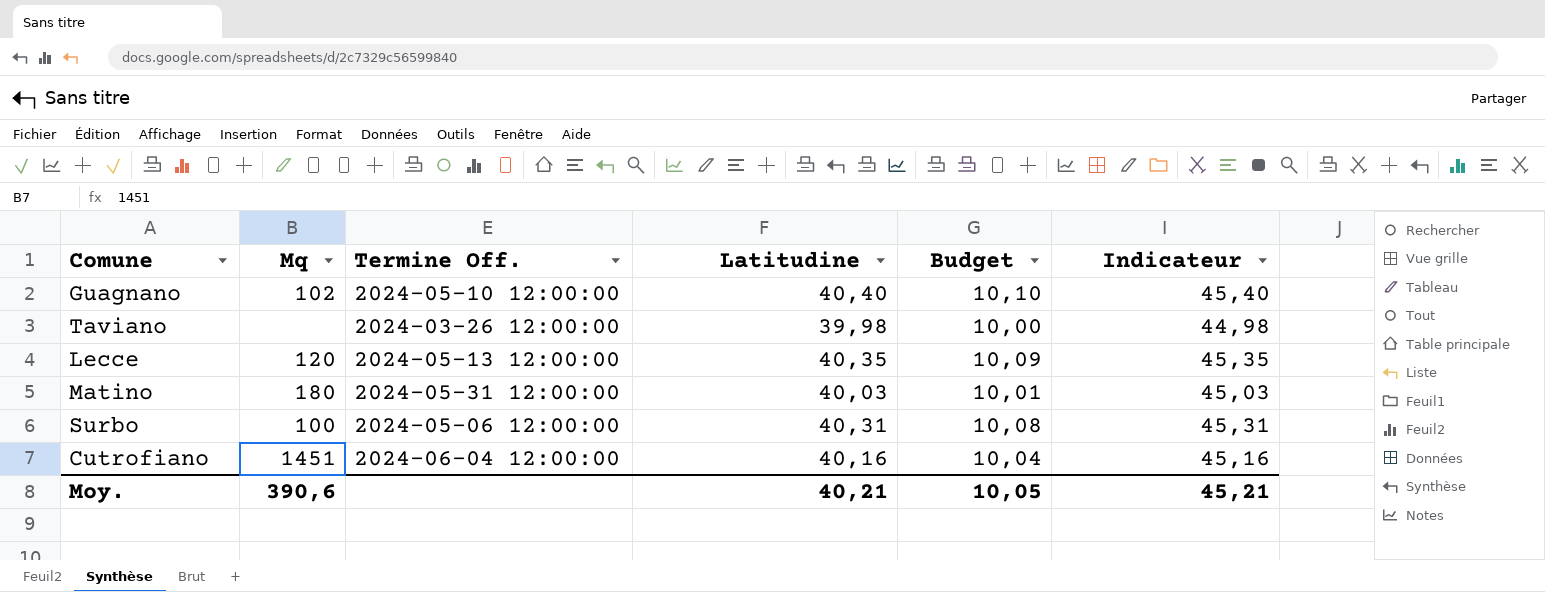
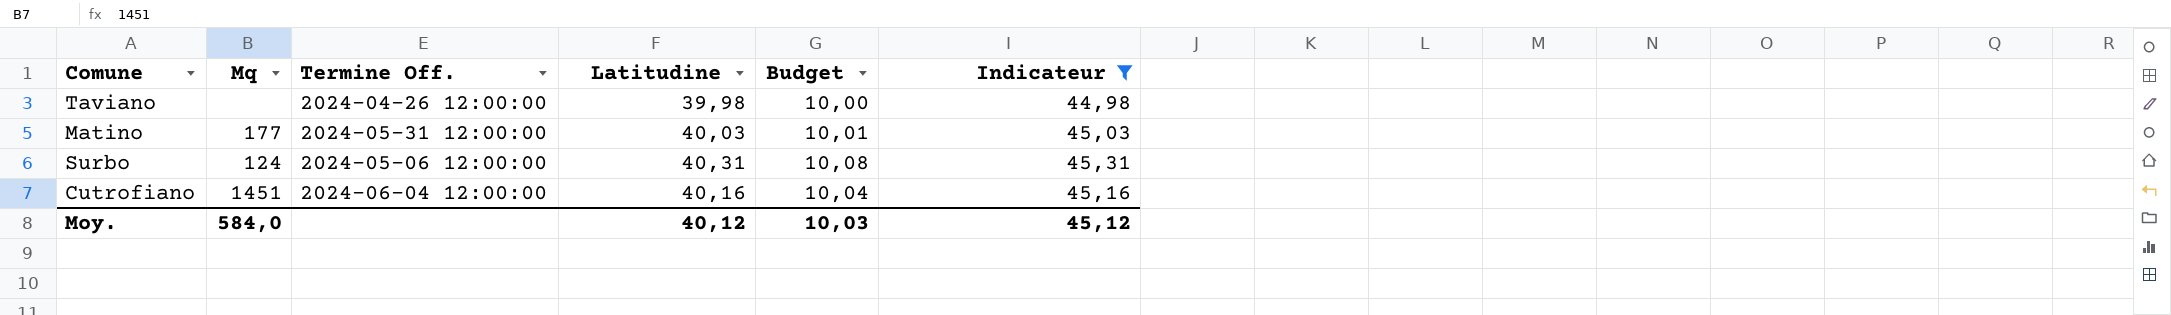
filter: none -> Indicateur <= 45,31
Taviano | Termine Off.: 2024-03-26 12:00:00 -> 2024-04-26 12:00:00
Matino | Mq: 180 -> 177
Surbo | Mq: 100 -> 124
Moy. | Mq: 390,6 -> 584,0
Moy. | Latitudine: 40,21 -> 40,12
Moy. | Budget: 10,05 -> 10,03
Moy. | Indicateur: 45,21 -> 45,12

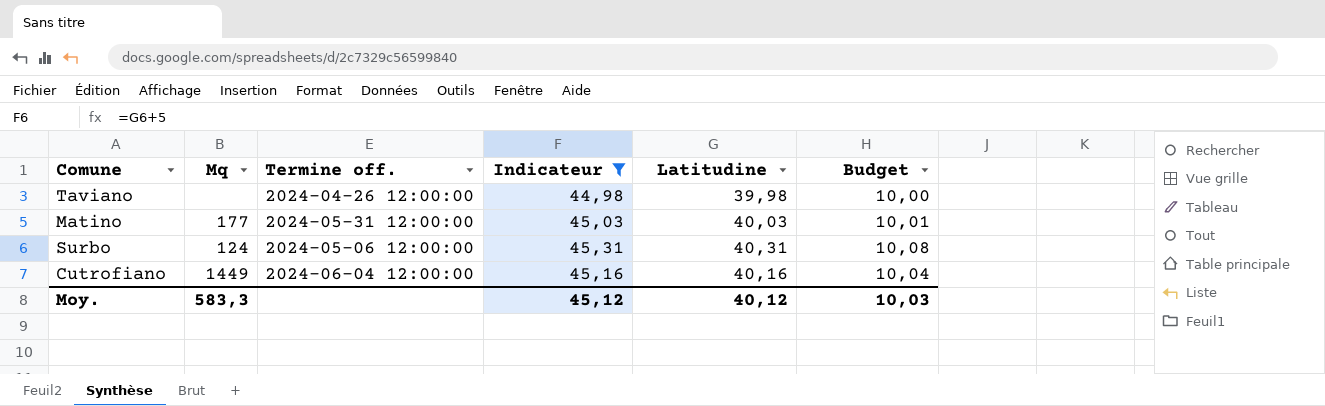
column name: Termine Off. -> Termine off.
column Indicateur | position: 6 -> 4
Cutrofiano | Mq: 1451 -> 1449
Moy. | Mq: 584,0 -> 583,3

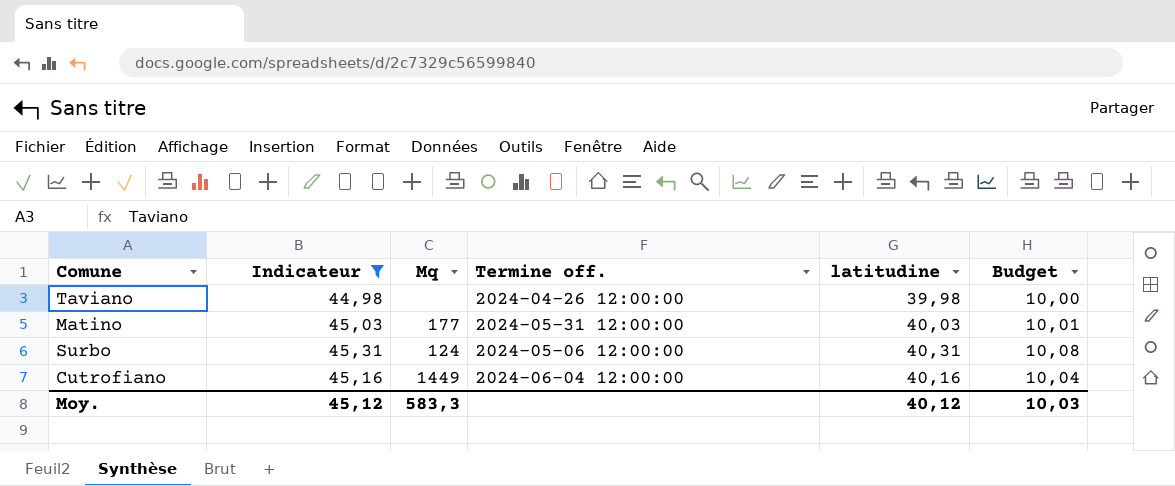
column Indicateur | position: 4 -> 2
column name: Latitudine -> latitudine

